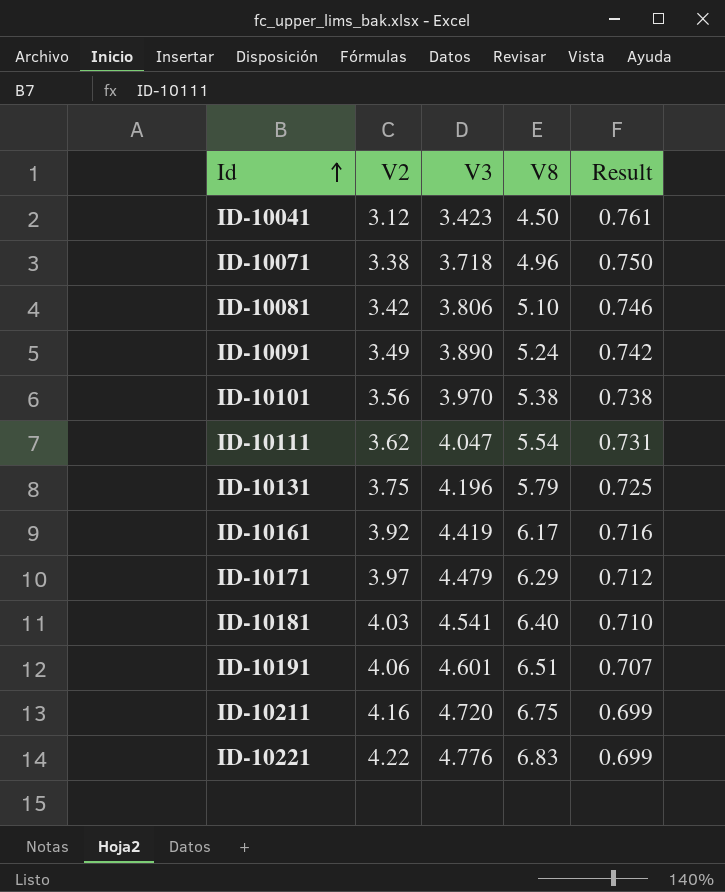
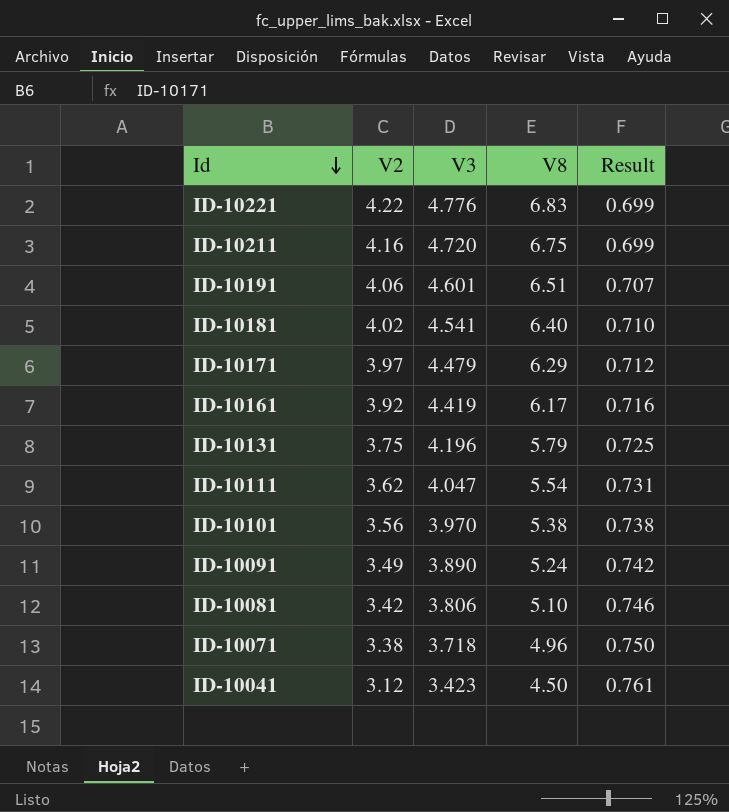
row order: Id ascending -> Id descending
ID-10181 | V2: 4.03 -> 4.02

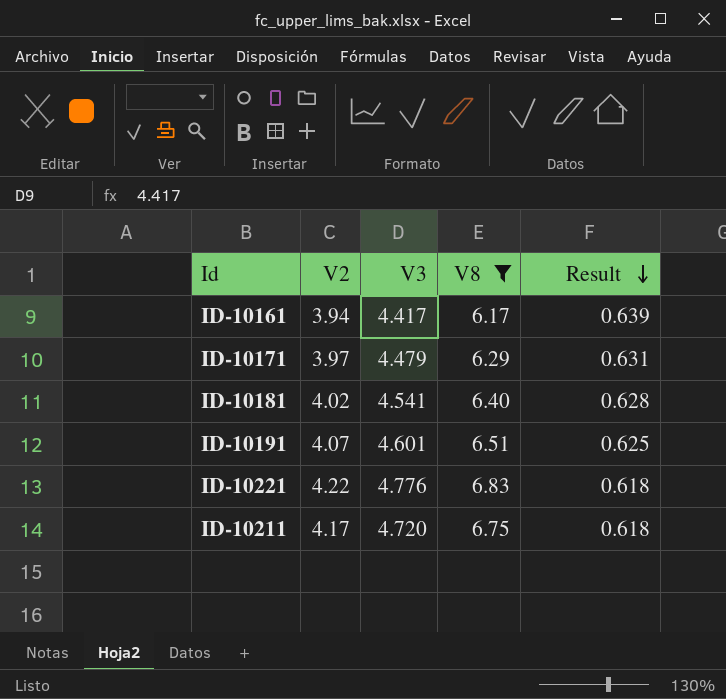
filter: none -> V8 >= 6.17
row order: Id descending -> Result descending
column Result | formula: [V3] / [V8] -> [V2] / [V8]
ID-10161 | V2: 3.92 -> 3.94
ID-10161 | V3: 4.419 -> 4.417
ID-10191 | V2: 4.06 -> 4.07
ID-10211 | V2: 4.16 -> 4.17

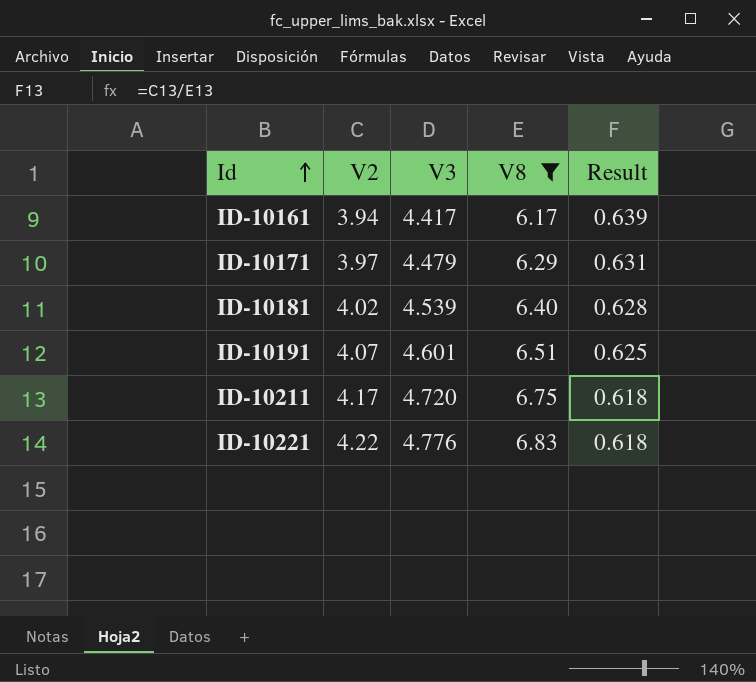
row order: Result descending -> Id ascending
ID-10181 | V3: 4.541 -> 4.539

